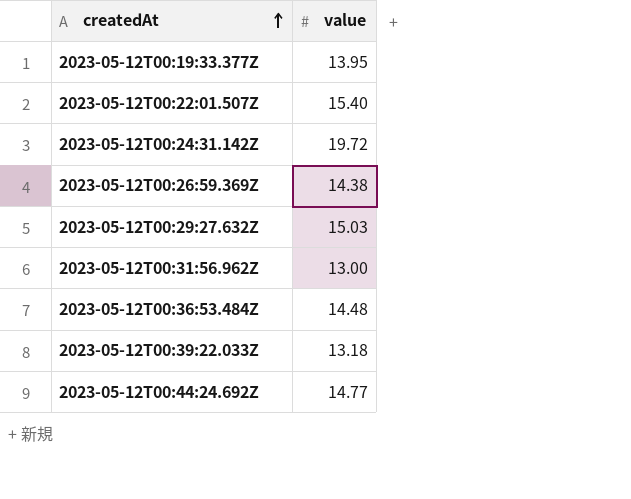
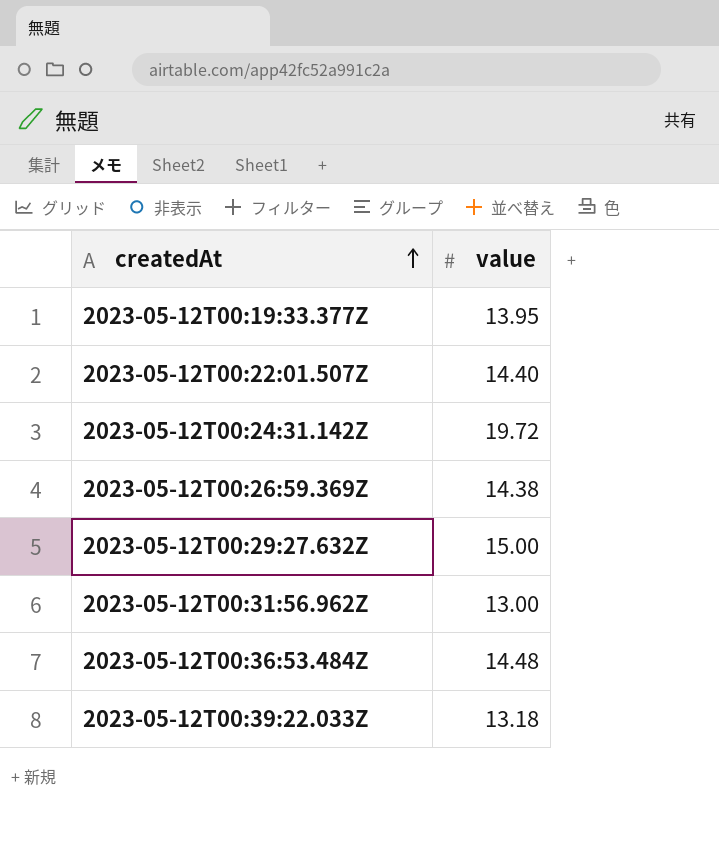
row 2023-05-12T00:44:24.692Z: 14.77 -> none
2023-05-12T00:22:01.507Z | value: 15.40 -> 14.40
2023-05-12T00:29:27.632Z | value: 15.03 -> 15.00

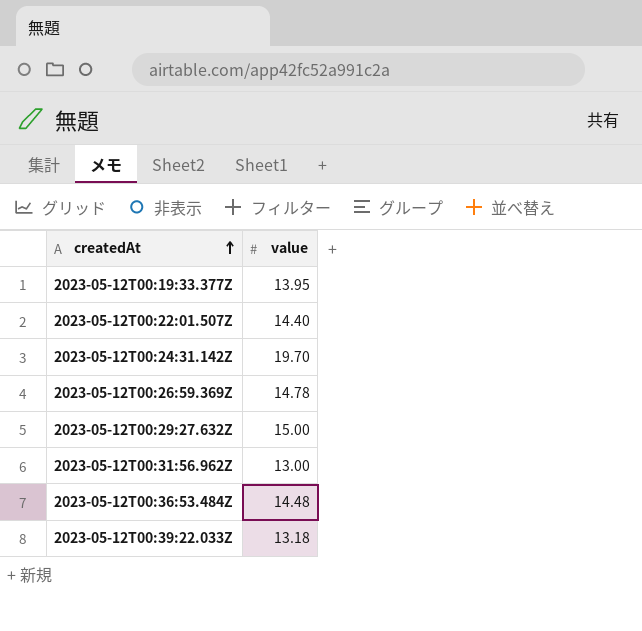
2023-05-12T00:24:31.142Z | value: 19.72 -> 19.70
2023-05-12T00:26:59.369Z | value: 14.38 -> 14.78

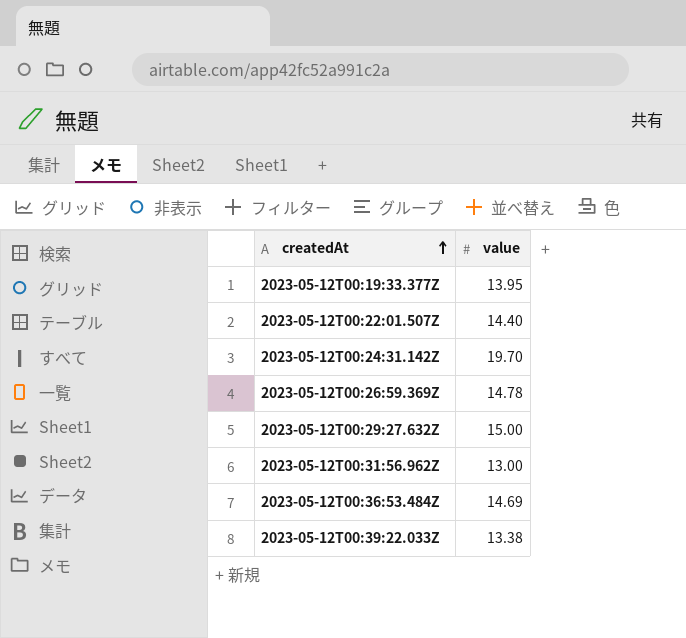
2023-05-12T00:36:53.484Z | value: 14.48 -> 14.69
2023-05-12T00:39:22.033Z | value: 13.18 -> 13.38

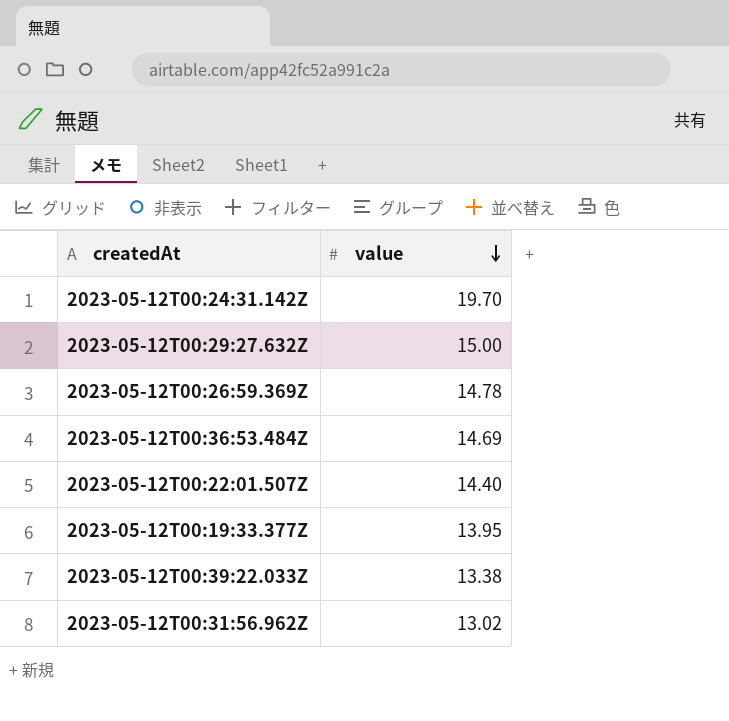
row order: createdAt ascending -> value descending
2023-05-12T00:31:56.962Z | value: 13.00 -> 13.02

